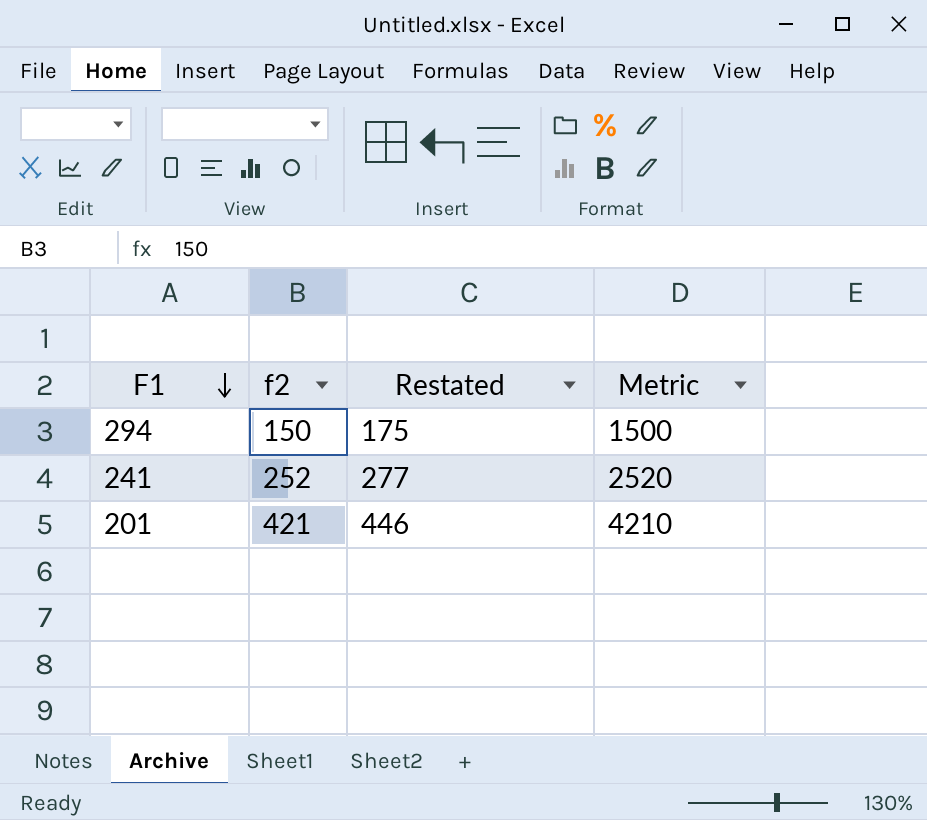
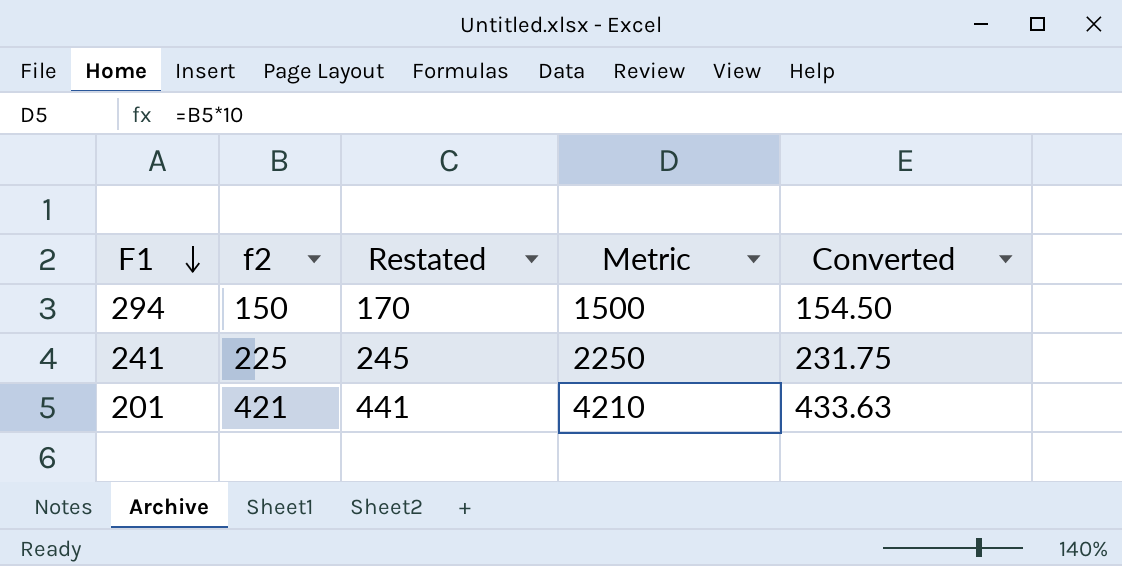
column Restated | formula: [f2] + 25 -> [f2] + 20
column Converted | formula: none -> [f2] * 1.03
241 | f2: 252 -> 225
241 | Metric: 2520 -> 2250

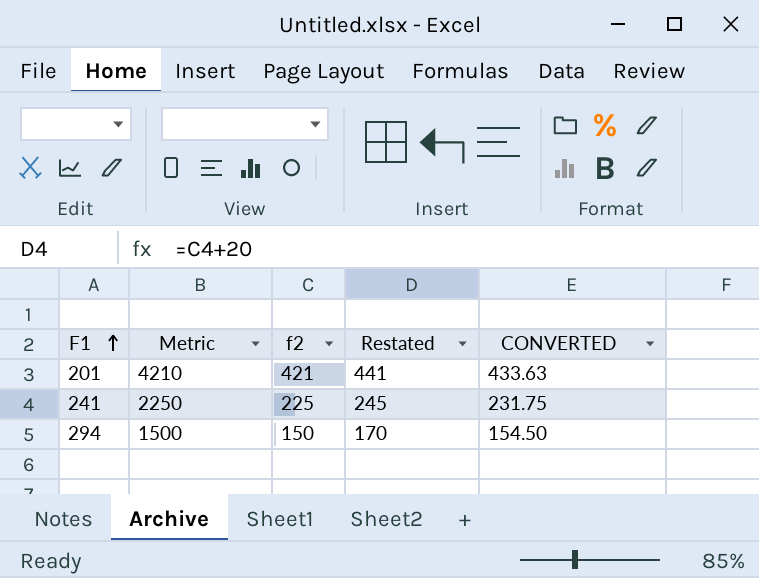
row order: F1 descending -> F1 ascending
column Metric | position: 4 -> 2
column name: Converted -> CONVERTED

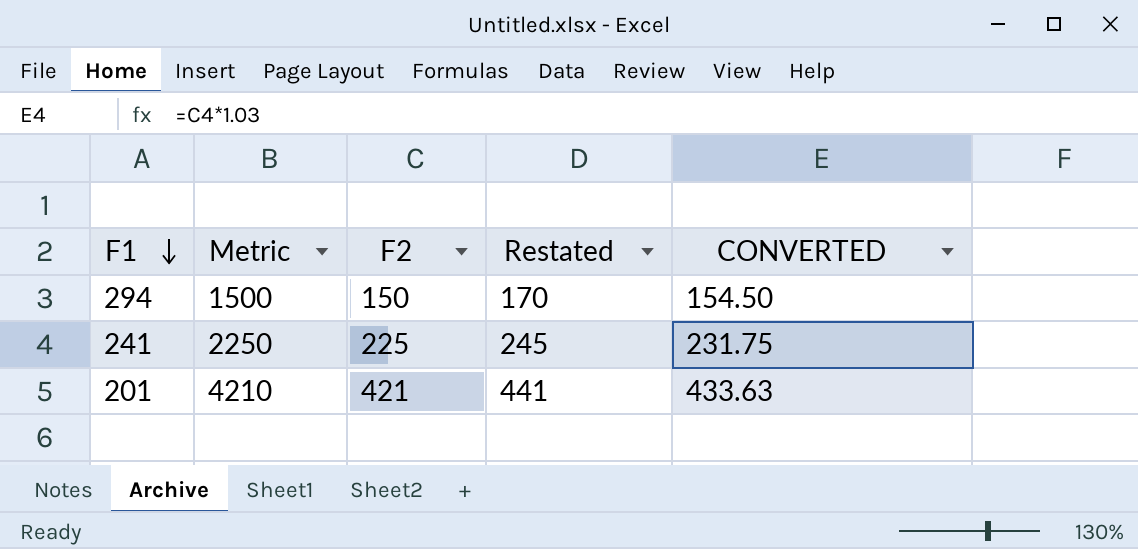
row order: F1 ascending -> F1 descending
column name: f2 -> F2

